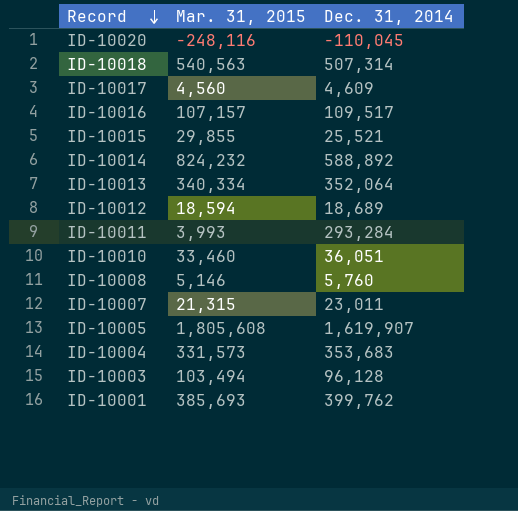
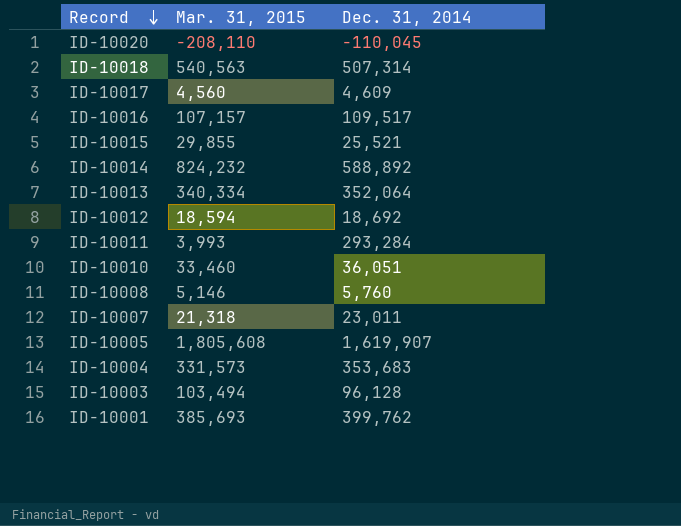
ID-10020 | Mar. 31, 2015: -248,116 -> -208,110
ID-10012 | Dec. 31, 2014: 18,689 -> 18,692
ID-10007 | Mar. 31, 2015: 21,315 -> 21,318

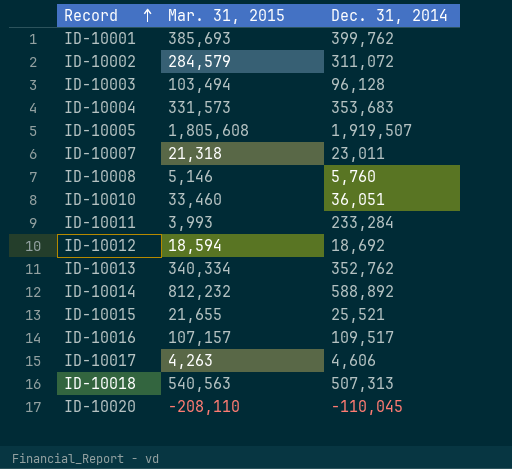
row order: Record descending -> Record ascending
row ID-10002: none -> 284,579 | 311,072
ID-10005 | Dec. 31, 2014: 1,619,907 -> 1,919,507
ID-10011 | Dec. 31, 2014: 293,284 -> 233,284
ID-10013 | Dec. 31, 2014: 352,064 -> 352,762
ID-10014 | Mar. 31, 2015: 824,232 -> 812,232
ID-10015 | Mar. 31, 2015: 29,855 -> 21,655
ID-10017 | Mar. 31, 2015: 4,560 -> 4,263
ID-10017 | Dec. 31, 2014: 4,609 -> 4,606
ID-10018 | Dec. 31, 2014: 507,314 -> 507,313

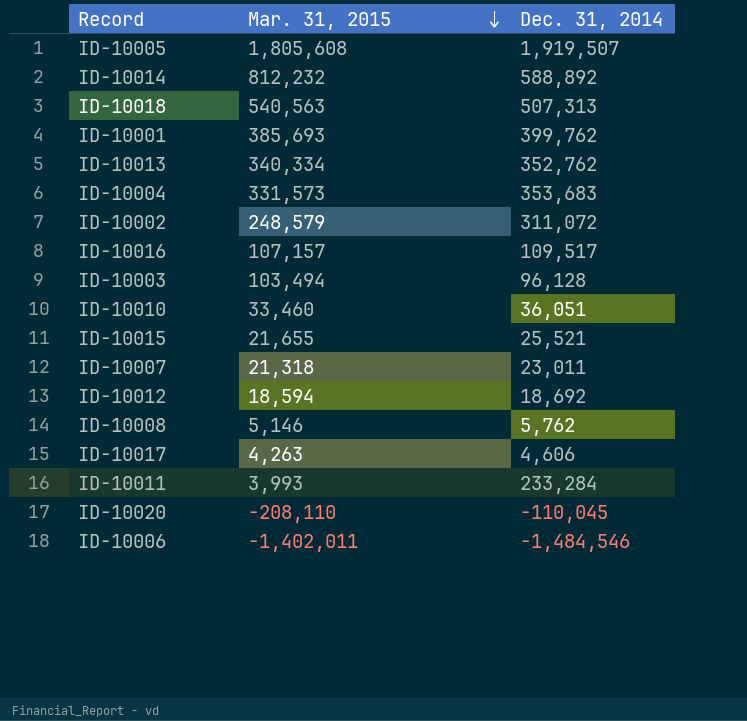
row order: Record ascending -> Mar. 31, 2015 descending
ID-10002 | Mar. 31, 2015: 284,579 -> 248,579
ID-10008 | Dec. 31, 2014: 5,760 -> 5,762
row ID-10006: none -> -1,402,011 | -1,484,546

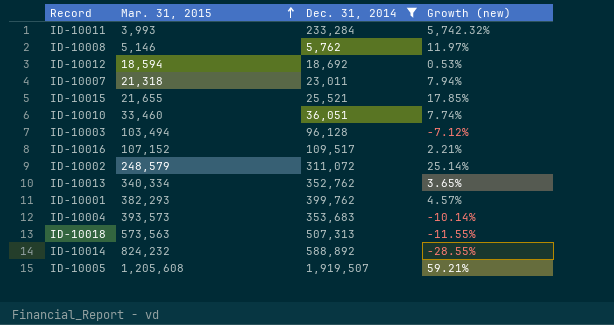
filter: none -> Dec. 31, 2014 >= 5,762
row order: Mar. 31, 2015 descending -> Mar. 31, 2015 ascending
column Growth (new) | formula: none -> ([Dec. 31, 2014] - [Mar. 31, 2015]) / [Mar. 31, 2015]
ID-10016 | Mar. 31, 2015: 107,157 -> 107,152
ID-10001 | Mar. 31, 2015: 385,693 -> 382,293
ID-10004 | Mar. 31, 2015: 331,573 -> 393,573
ID-10018 | Mar. 31, 2015: 540,563 -> 573,563
ID-10014 | Mar. 31, 2015: 812,232 -> 824,232
ID-10005 | Mar. 31, 2015: 1,805,608 -> 1,205,608

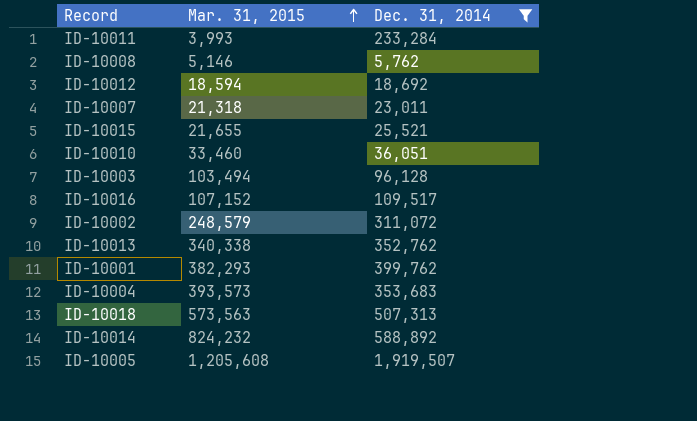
column Growth (new) | formula: ([Dec. 31, 2014] - [Mar. 31, 2015]) / [Mar. 31, 2015] -> none
ID-10013 | Mar. 31, 2015: 340,334 -> 340,338

